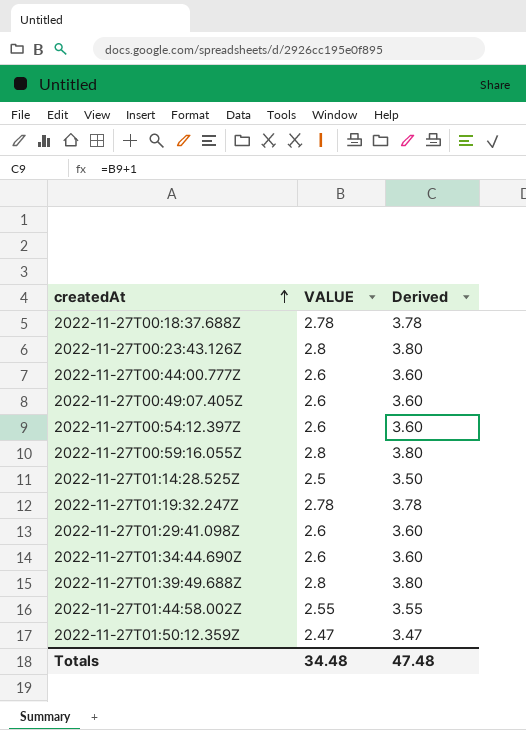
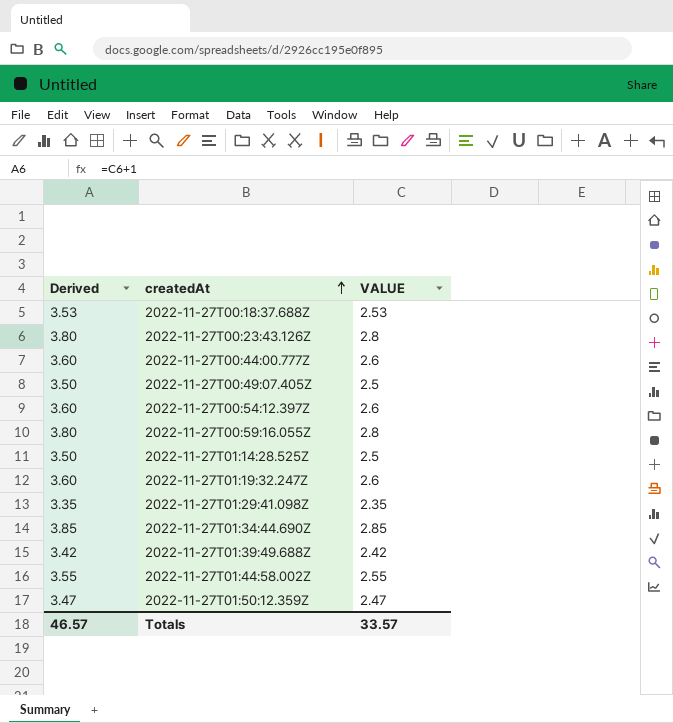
column Derived | position: 3 -> 1
2022-11-27T00:18:37.688Z | Derived: 3.78 -> 3.53
2022-11-27T00:18:37.688Z | VALUE: 2.78 -> 2.53
2022-11-27T00:49:07.405Z | Derived: 3.60 -> 3.50
2022-11-27T00:49:07.405Z | VALUE: 2.6 -> 2.5
2022-11-27T01:19:32.247Z | Derived: 3.78 -> 3.60
2022-11-27T01:19:32.247Z | VALUE: 2.78 -> 2.6
2022-11-27T01:29:41.098Z | Derived: 3.60 -> 3.35
2022-11-27T01:29:41.098Z | VALUE: 2.6 -> 2.35
2022-11-27T01:34:44.690Z | Derived: 3.60 -> 3.85
2022-11-27T01:34:44.690Z | VALUE: 2.6 -> 2.85
2022-11-27T01:39:49.688Z | Derived: 3.80 -> 3.42
2022-11-27T01:39:49.688Z | VALUE: 2.8 -> 2.42
Totals | Derived: 47.48 -> 46.57
Totals | VALUE: 34.48 -> 33.57

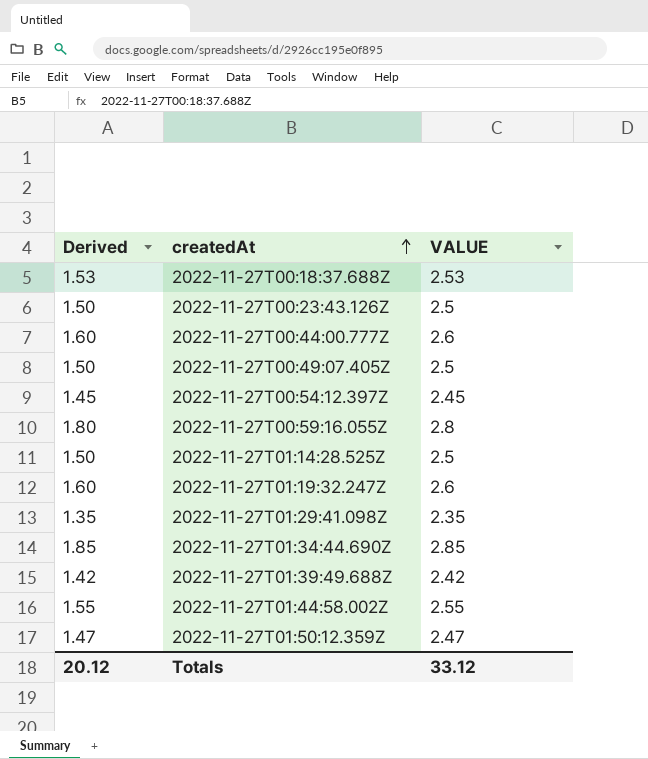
column Derived | formula: [VALUE] + 1 -> [VALUE] - 1
2022-11-27T00:23:43.126Z | VALUE: 2.8 -> 2.5
2022-11-27T00:54:12.397Z | VALUE: 2.6 -> 2.45
Totals | Derived: 46.57 -> 20.12
Totals | VALUE: 33.57 -> 33.12

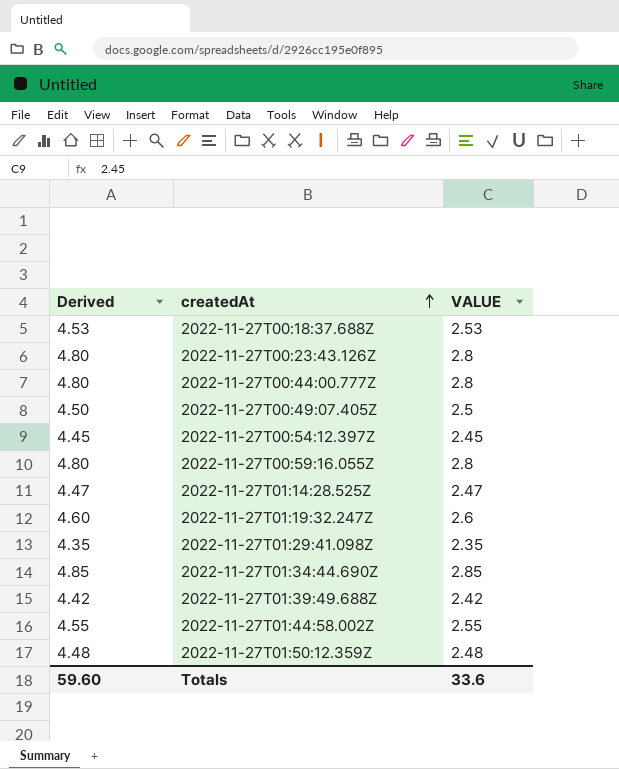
column Derived | formula: [VALUE] - 1 -> [VALUE] + 2
2022-11-27T00:23:43.126Z | VALUE: 2.5 -> 2.8
2022-11-27T00:44:00.777Z | VALUE: 2.6 -> 2.8
2022-11-27T01:14:28.525Z | VALUE: 2.5 -> 2.47
2022-11-27T01:50:12.359Z | VALUE: 2.47 -> 2.48
Totals | Derived: 20.12 -> 59.60
Totals | VALUE: 33.12 -> 33.6

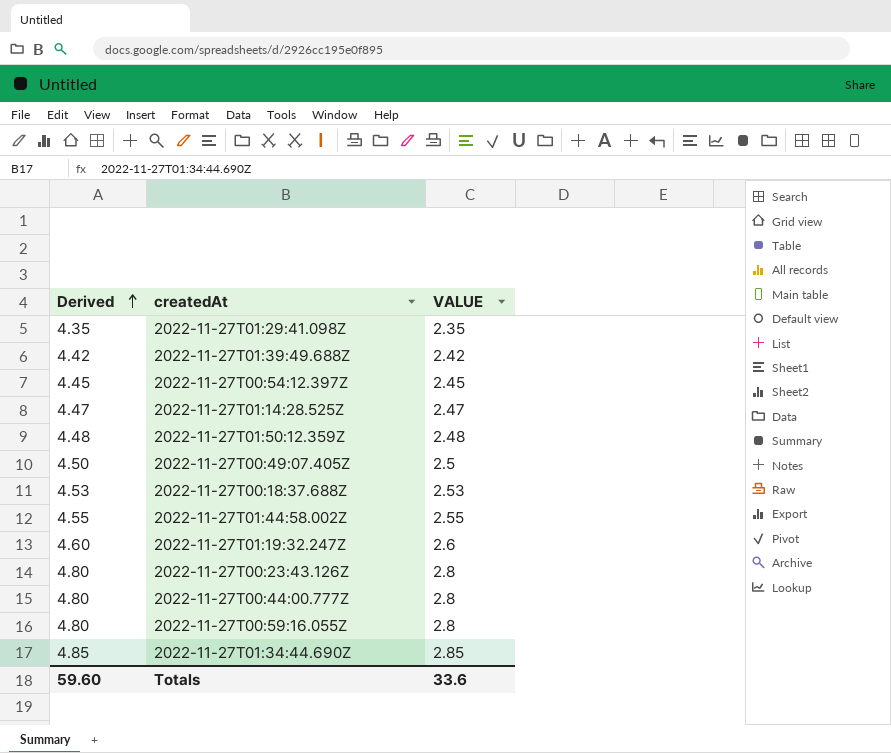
row order: createdAt ascending -> Derived ascending

